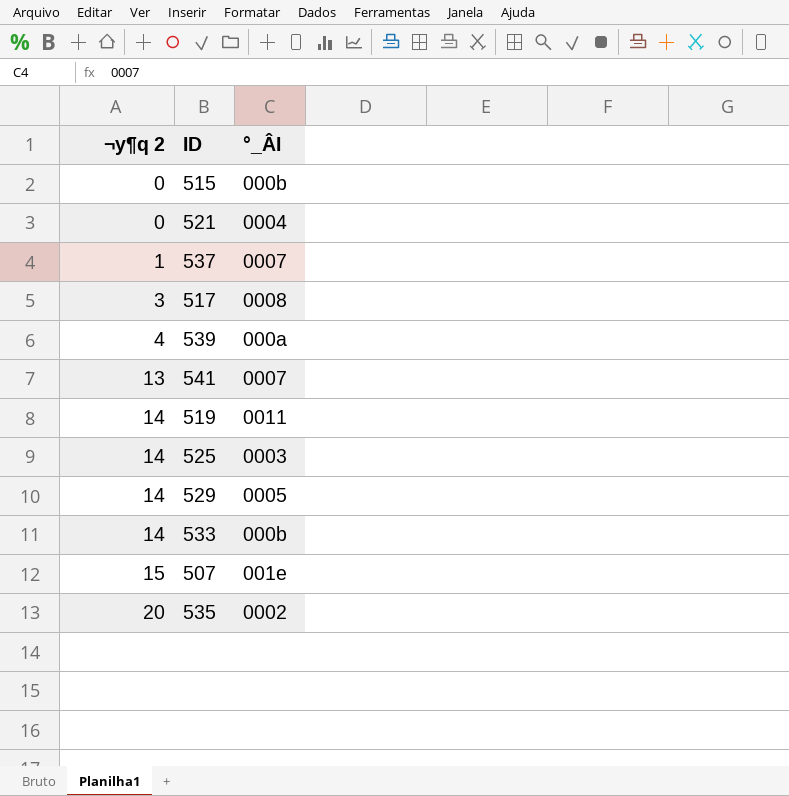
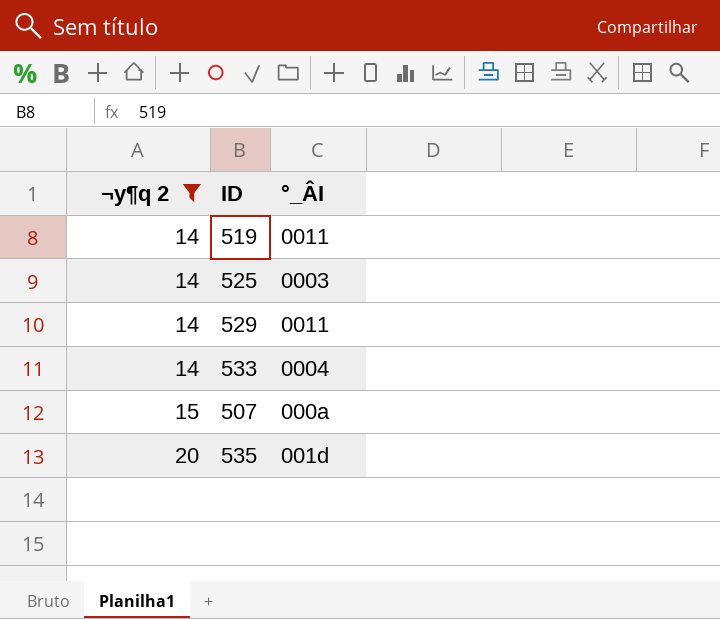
filter: none -> ¬y¶q 2 >= 14
529 | °_ÂI: 0005 -> 0011
533 | °_ÂI: 000b -> 0004
507 | °_ÂI: 001e -> 000a
535 | °_ÂI: 0002 -> 001d

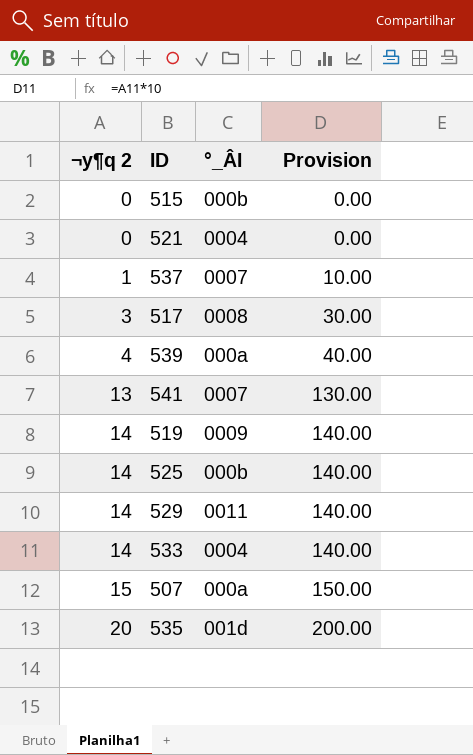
filter: ¬y¶q 2 >= 14 -> none
column Provision | formula: none -> [¬y¶q 2] * 10
519 | °_ÂI: 0011 -> 0009
525 | °_ÂI: 0003 -> 000b

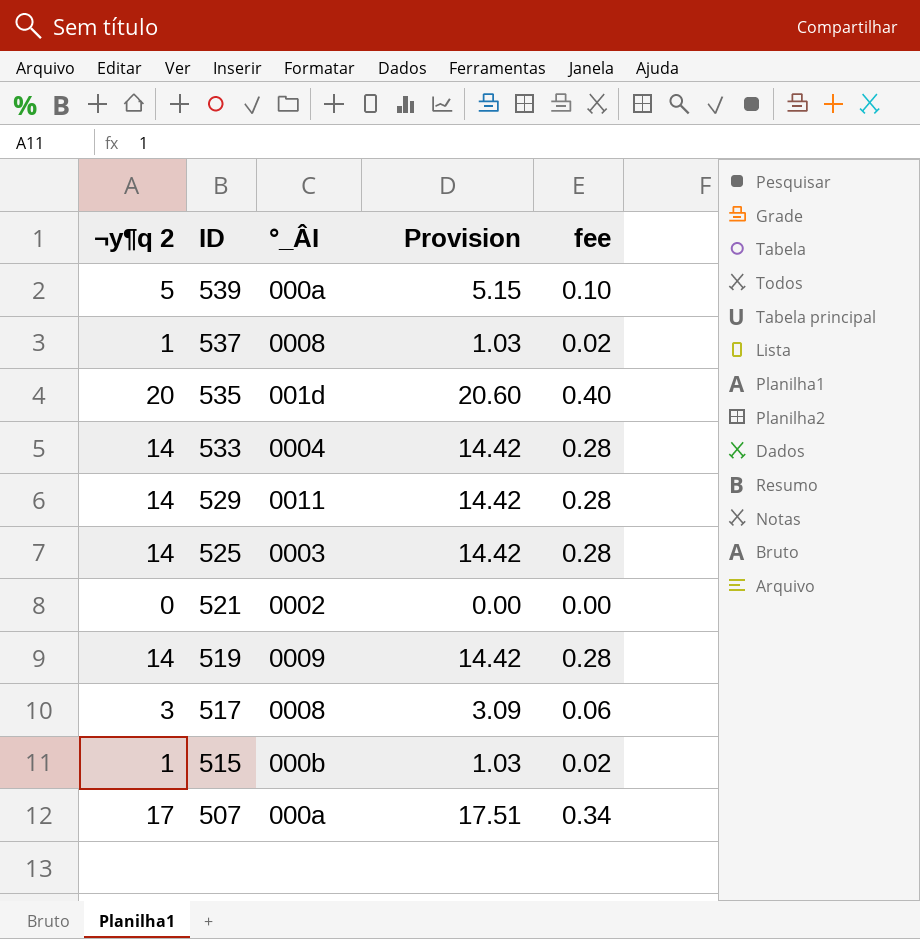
row order: ¬y¶q 2 ascending -> ID descending
column Provision | formula: [¬y¶q 2] * 10 -> [¬y¶q 2] * 1.03
column fee | formula: none -> [¬y¶q 2] * 0.02
row 541: 13 | 0007 | 130.00 -> none
539 | ¬y¶q 2: 4 -> 5
537 | °_ÂI: 0007 -> 0008
525 | °_ÂI: 000b -> 0003
521 | °_ÂI: 0004 -> 0002
515 | ¬y¶q 2: 0 -> 1
507 | ¬y¶q 2: 15 -> 17

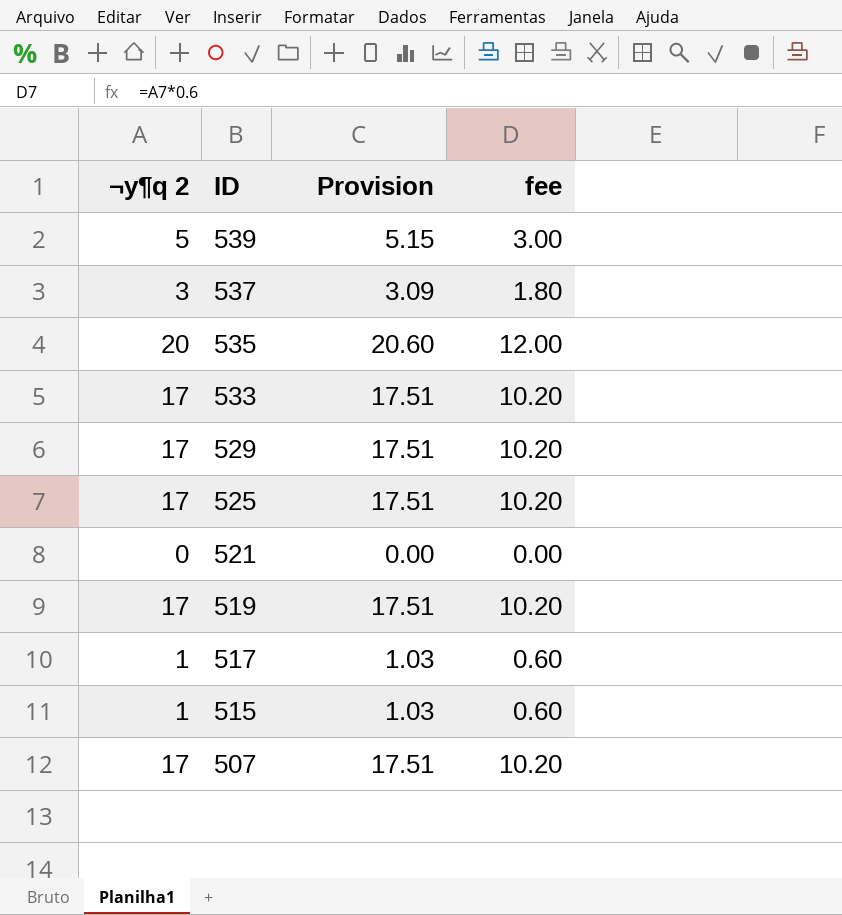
column °_ÂI | position: 3 -> none
column fee | formula: [¬y¶q 2] * 0.02 -> [¬y¶q 2] * 0.6
537 | ¬y¶q 2: 1 -> 3
537 | Provision: 1.03 -> 3.09
533 | ¬y¶q 2: 14 -> 17
533 | Provision: 14.42 -> 17.51
529 | ¬y¶q 2: 14 -> 17
529 | Provision: 14.42 -> 17.51
525 | ¬y¶q 2: 14 -> 17
525 | Provision: 14.42 -> 17.51
519 | ¬y¶q 2: 14 -> 17
519 | Provision: 14.42 -> 17.51
517 | ¬y¶q 2: 3 -> 1
517 | Provision: 3.09 -> 1.03

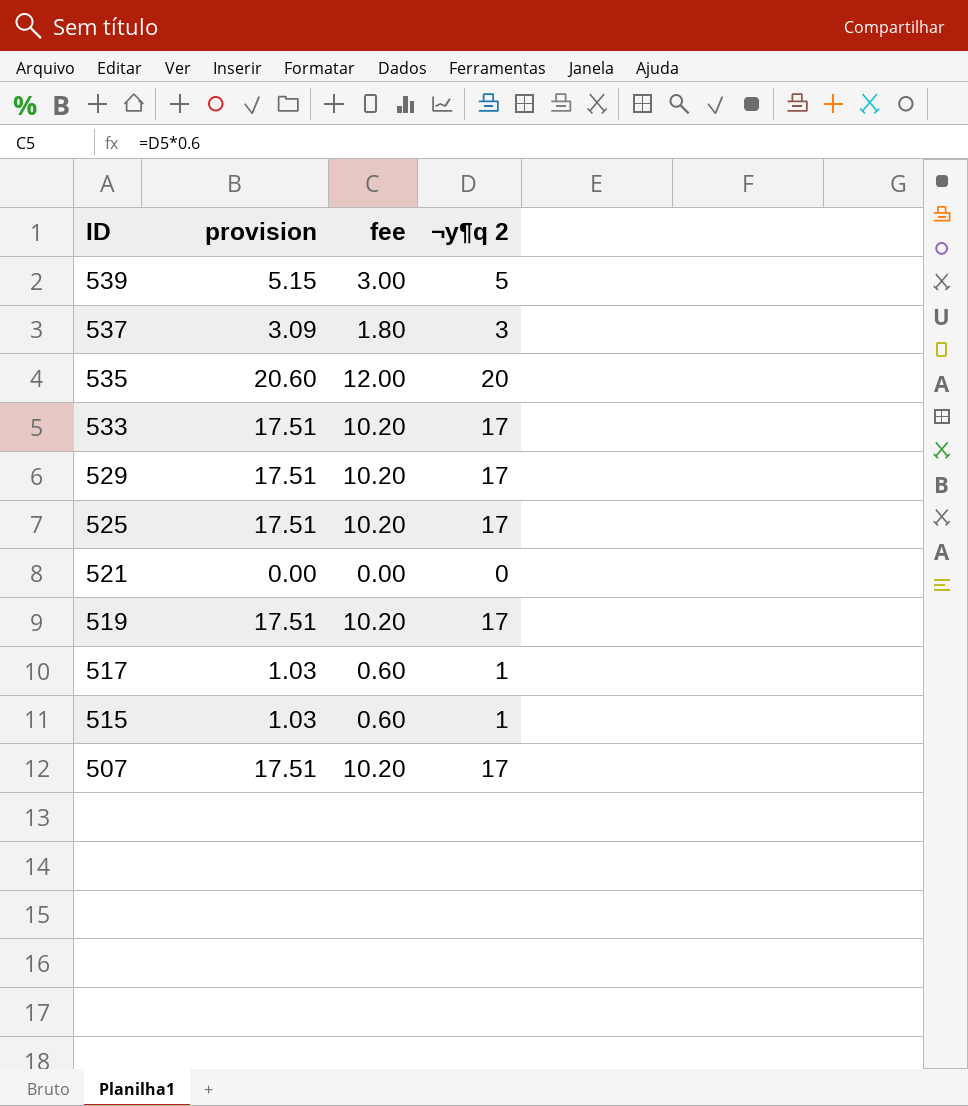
column name: Provision -> provision
column ¬y¶q 2 | position: 1 -> 4

